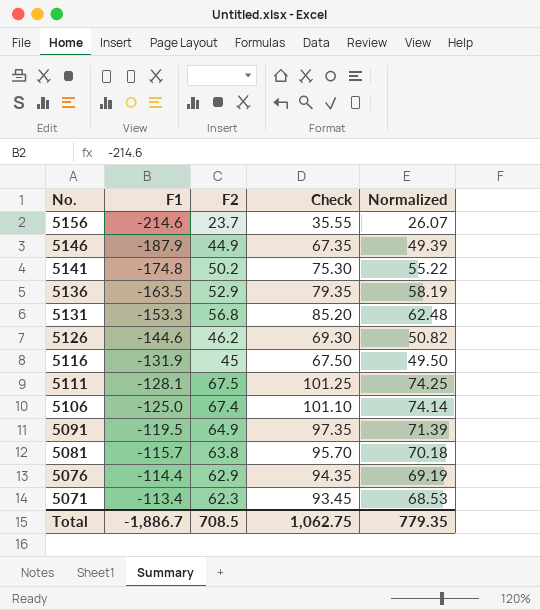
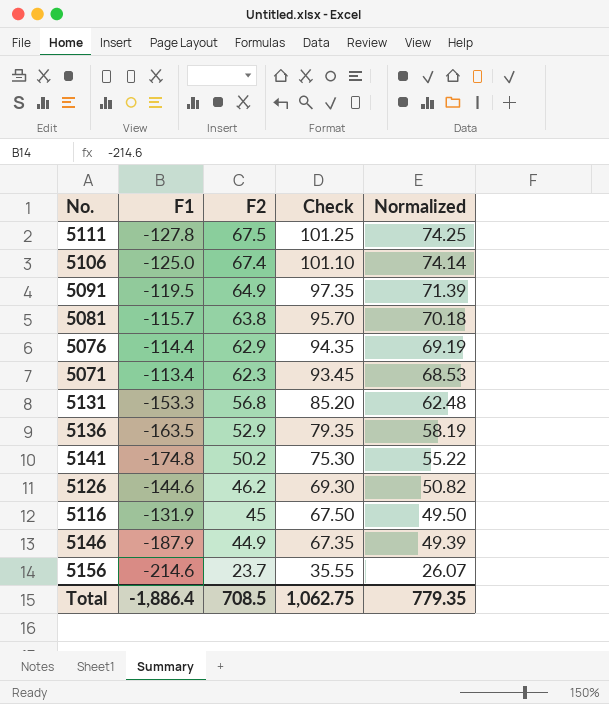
row order: No. descending -> F2 descending
5111 | F1: -128.1 -> -127.8
Total | F1: -1,886.7 -> -1,886.4

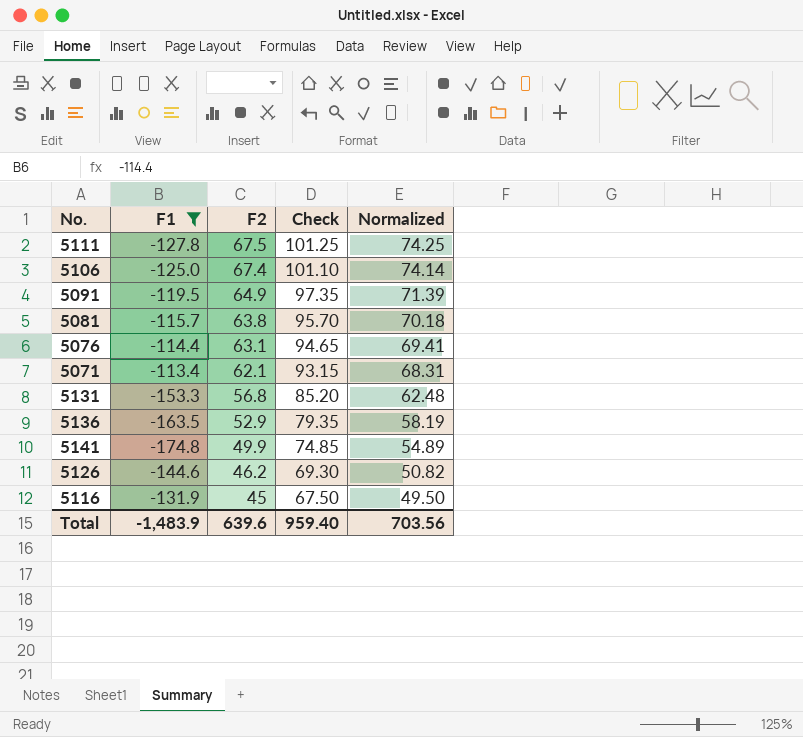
filter: none -> F1 >= -174.8
5076 | F2: 62.9 -> 63.1
5076 | Check: 94.35 -> 94.65
5076 | Normalized: 69.19 -> 69.41
5071 | F2: 62.3 -> 62.1
5071 | Check: 93.45 -> 93.15
5071 | Normalized: 68.53 -> 68.31
5141 | F2: 50.2 -> 49.9
5141 | Check: 75.30 -> 74.85
5141 | Normalized: 55.22 -> 54.89
Total | F1: -1,886.4 -> -1,483.9
Total | F2: 708.5 -> 639.6
Total | Check: 1,062.75 -> 959.40
Total | Normalized: 779.35 -> 703.56

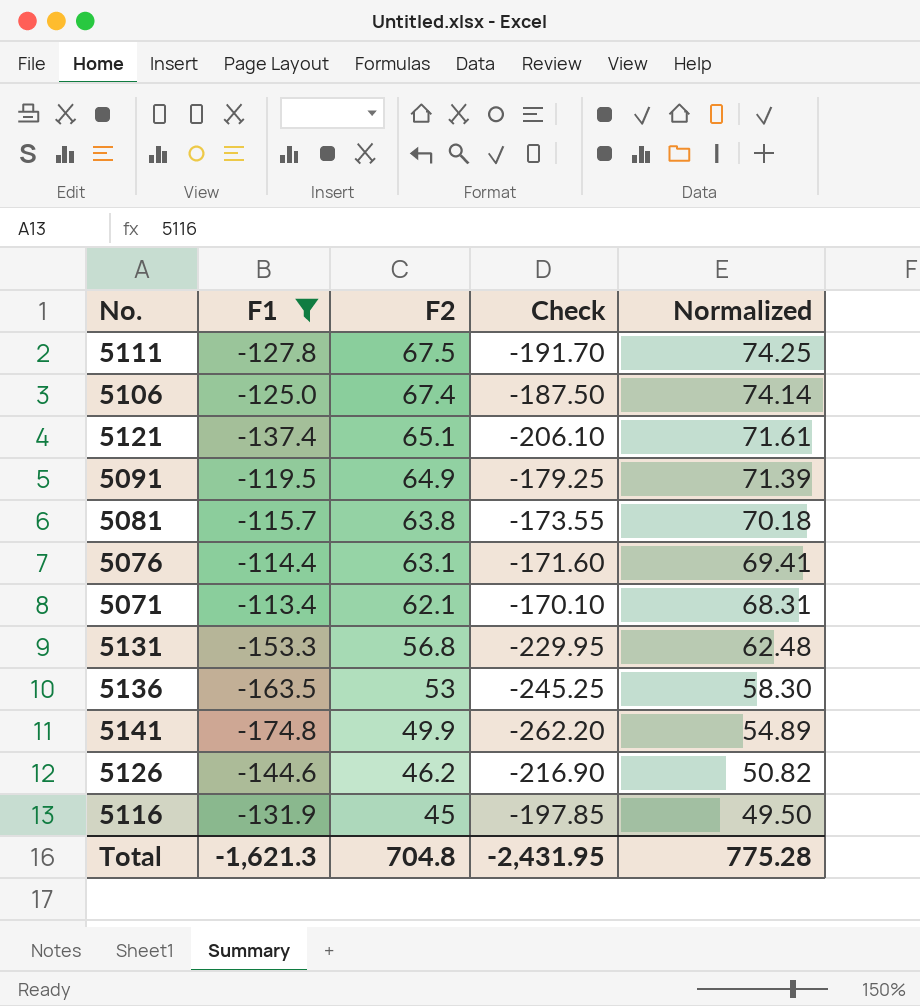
column Check | formula: [F2] * 1.5 -> [F1] * 1.5
row 5121: none -> -137.4 | 65.1 | -206.10 | 71.61
5136 | F2: 52.9 -> 53
5136 | Normalized: 58.19 -> 58.30
Total | F1: -1,483.9 -> -1,621.3
Total | F2: 639.6 -> 704.8
Total | Check: 959.40 -> -2,431.95
Total | Normalized: 703.56 -> 775.28

